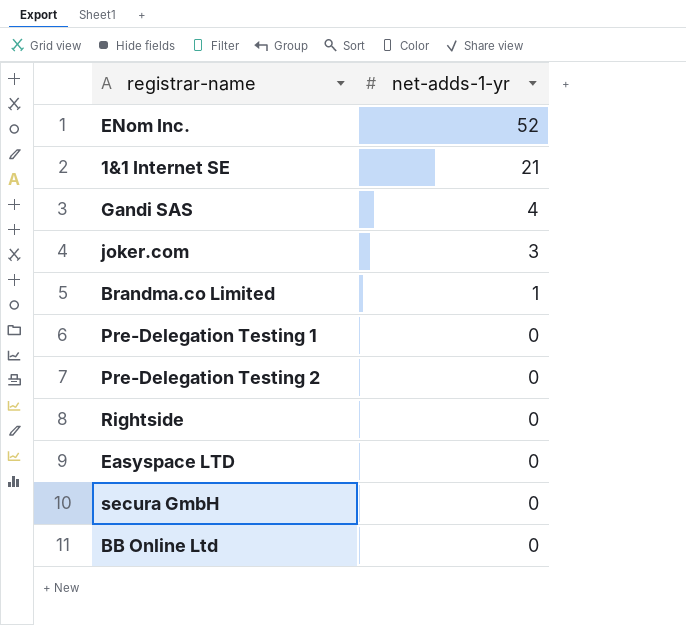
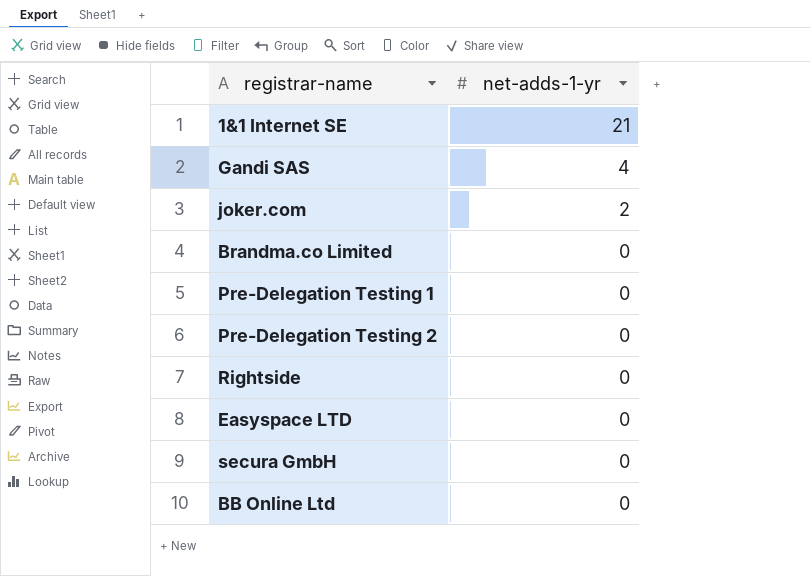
row ENom Inc.: 52 -> none
joker.com | net-adds-1-yr: 3 -> 2
Brandma.co Limited | net-adds-1-yr: 1 -> 0

